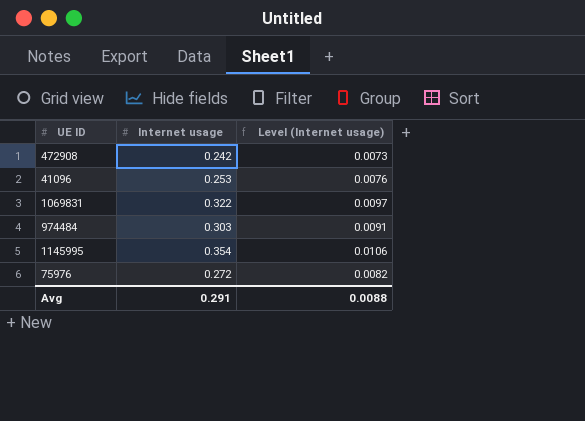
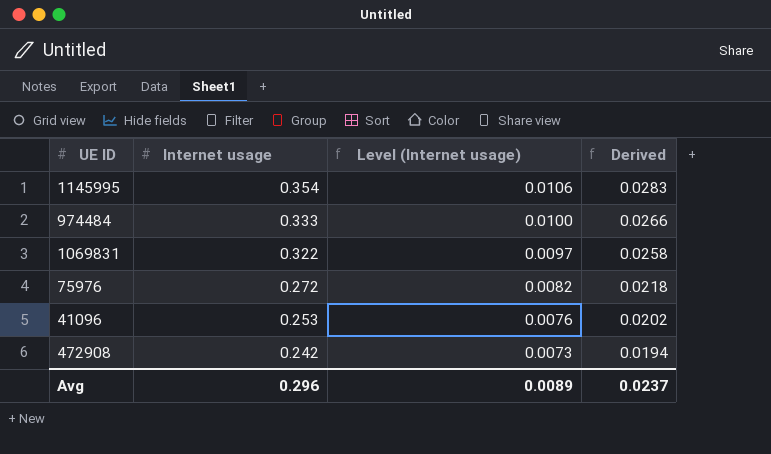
row order: none -> Internet usage descending
column Derived | formula: none -> [Internet usage] * 0.08
974484 | Internet usage: 0.303 -> 0.333
974484 | Level (Internet usage): 0.0091 -> 0.0100
Avg | Internet usage: 0.291 -> 0.296
Avg | Level (Internet usage): 0.0088 -> 0.0089

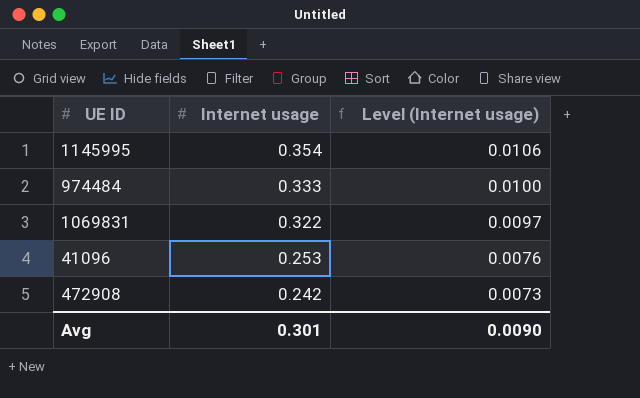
column Derived | formula: [Internet usage] * 0.08 -> none
row 75976: 0.272 | 0.0082 | 0.0218 -> none
Avg | Internet usage: 0.296 -> 0.301
Avg | Level (Internet usage): 0.0089 -> 0.0090

